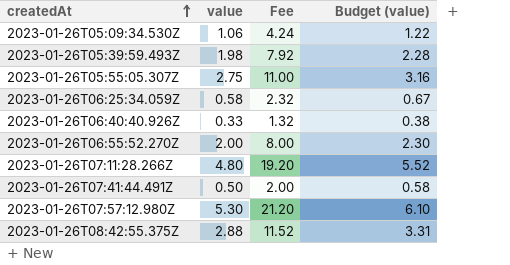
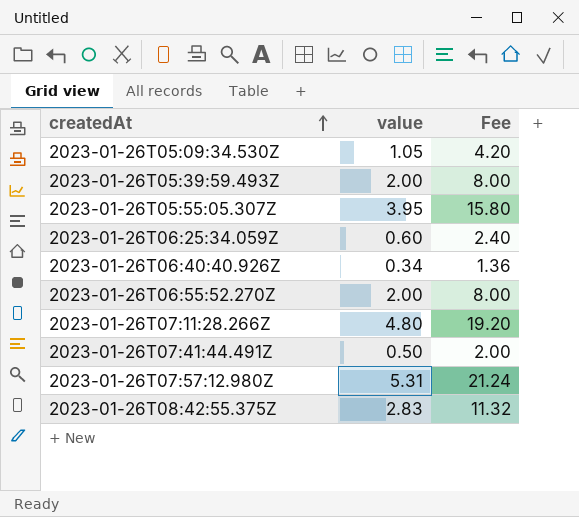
column Budget (value) | formula: [value] * 1.15 -> none
2023-01-26T05:09:34.530Z | value: 1.06 -> 1.05
2023-01-26T05:09:34.530Z | Fee: 4.24 -> 4.20
2023-01-26T05:39:59.493Z | value: 1.98 -> 2.00
2023-01-26T05:39:59.493Z | Fee: 7.92 -> 8.00
2023-01-26T05:55:05.307Z | value: 2.75 -> 3.95
2023-01-26T05:55:05.307Z | Fee: 11.00 -> 15.80
2023-01-26T06:25:34.059Z | value: 0.58 -> 0.60
2023-01-26T06:25:34.059Z | Fee: 2.32 -> 2.40
2023-01-26T06:40:40.926Z | value: 0.33 -> 0.34
2023-01-26T06:40:40.926Z | Fee: 1.32 -> 1.36
2023-01-26T07:57:12.980Z | value: 5.30 -> 5.31
2023-01-26T07:57:12.980Z | Fee: 21.20 -> 21.24
2023-01-26T08:42:55.375Z | value: 2.88 -> 2.83
2023-01-26T08:42:55.375Z | Fee: 11.52 -> 11.32

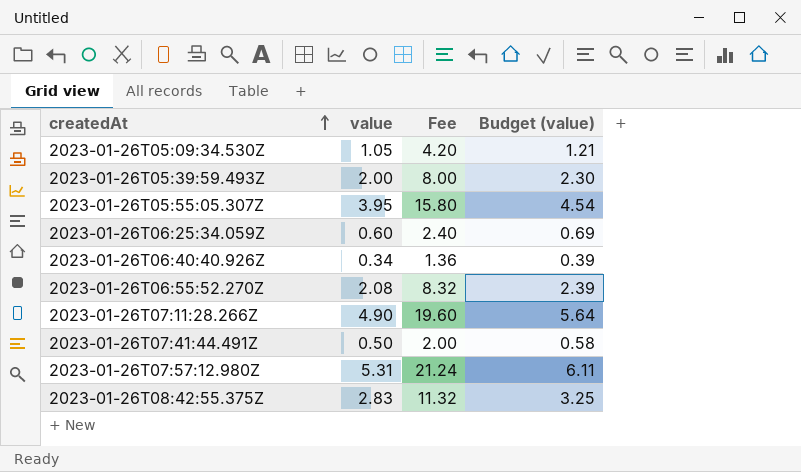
column Budget (value) | formula: none -> [value] * 1.15
2023-01-26T06:55:52.270Z | value: 2.00 -> 2.08
2023-01-26T06:55:52.270Z | Fee: 8.00 -> 8.32
2023-01-26T07:11:28.266Z | value: 4.80 -> 4.90
2023-01-26T07:11:28.266Z | Fee: 19.20 -> 19.60

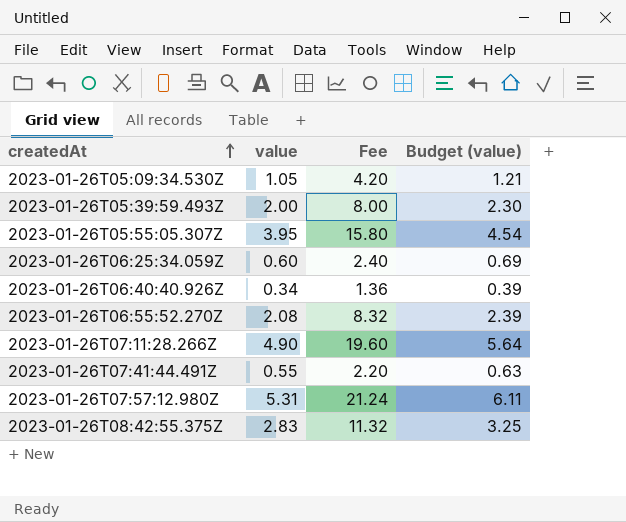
2023-01-26T07:41:44.491Z | value: 0.50 -> 0.55
2023-01-26T07:41:44.491Z | Fee: 2.00 -> 2.20
2023-01-26T07:41:44.491Z | Budget (value): 0.58 -> 0.63

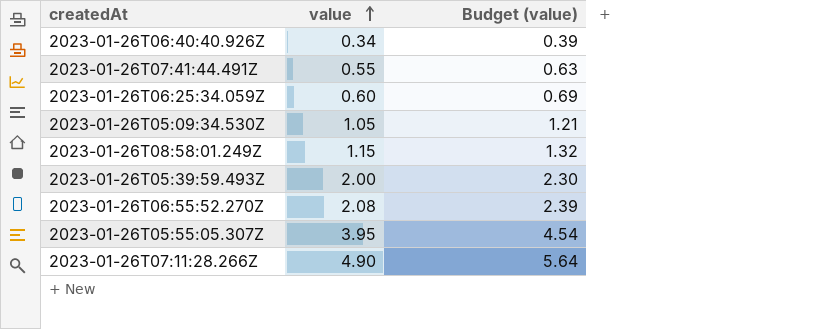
row order: createdAt ascending -> value ascending
column Fee | formula: [value] * 4 -> none
row 2023-01-26T07:57:12.980Z: 5.31 | 21.24 | 6.11 -> none
row 2023-01-26T08:42:55.375Z: 2.83 | 11.32 | 3.25 -> none
row 2023-01-26T08:58:01.249Z: none -> 1.15 | 1.32

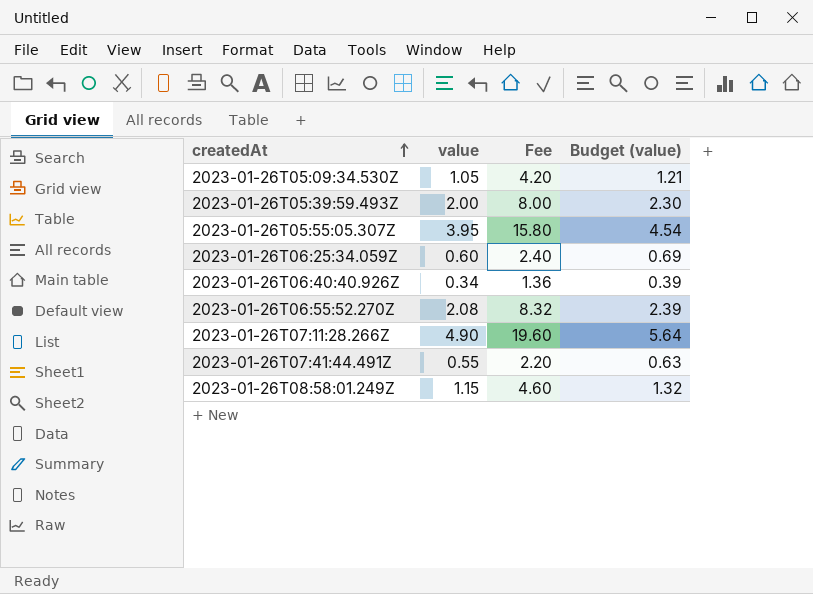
row order: value ascending -> createdAt ascending
column Fee | formula: none -> [value] * 4

